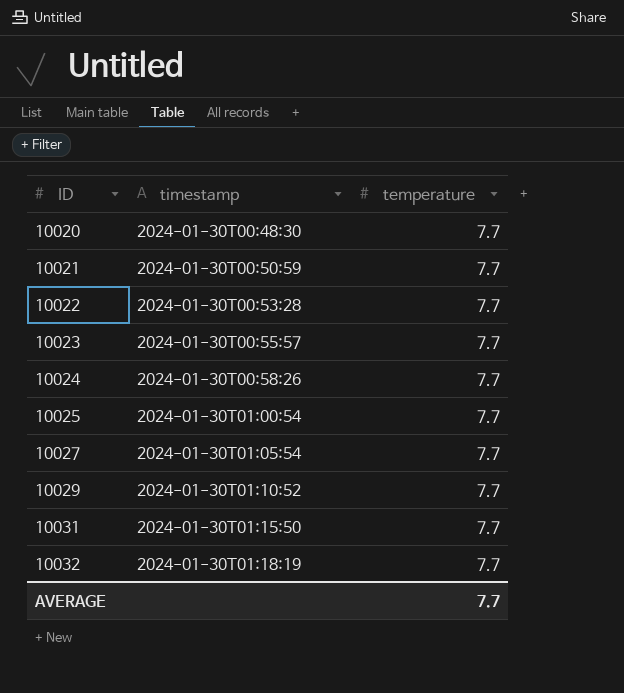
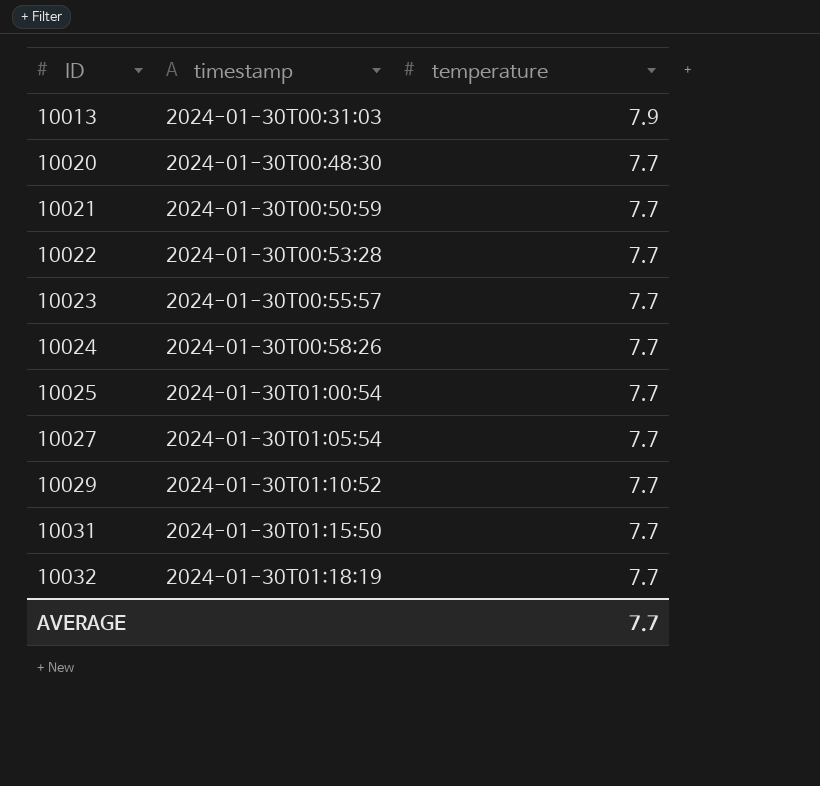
row 10013: none -> 2024-01-30T00:31:03 | 7.9

